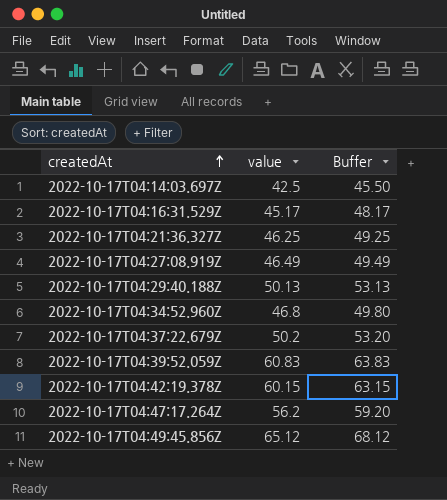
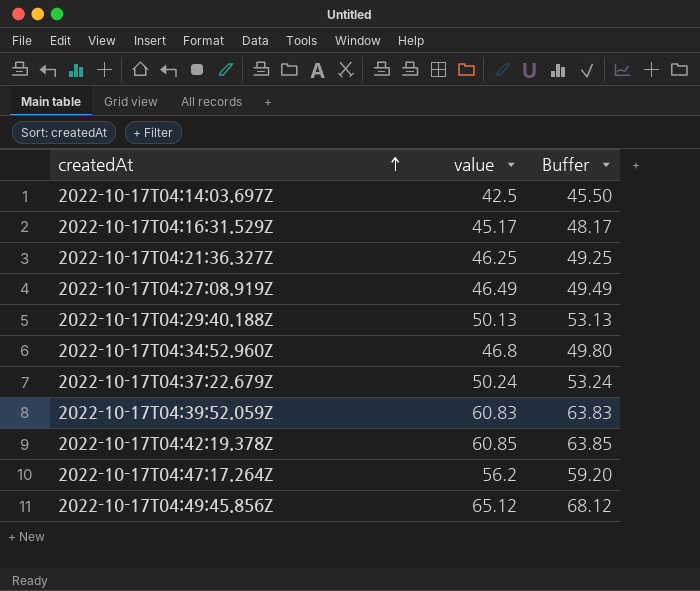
2022-10-17T04:37:22.679Z | value: 50.2 -> 50.24
2022-10-17T04:37:22.679Z | Buffer: 53.20 -> 53.24
2022-10-17T04:42:19.378Z | value: 60.15 -> 60.85
2022-10-17T04:42:19.378Z | Buffer: 63.15 -> 63.85

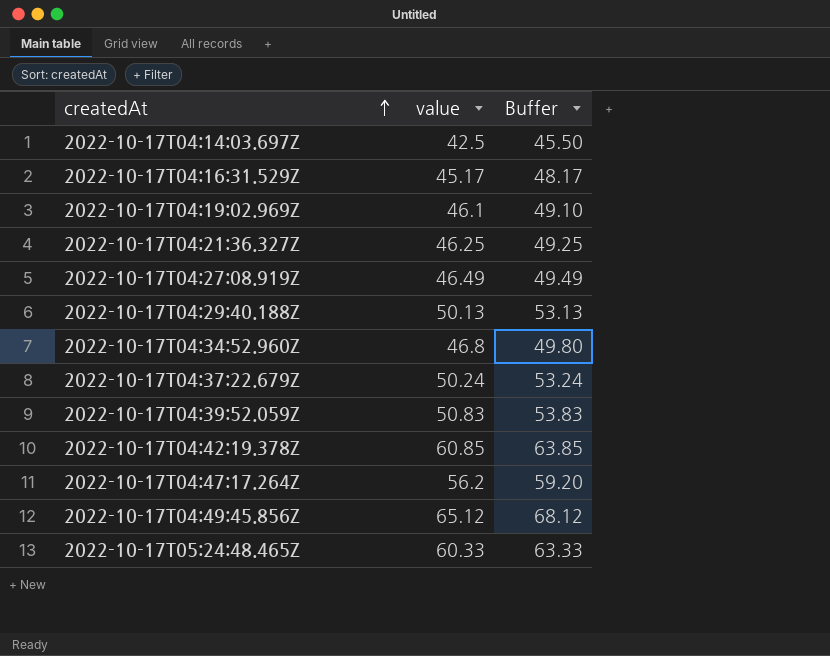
row 2022-10-17T04:19:02.969Z: none -> 46.1 | 49.10
2022-10-17T04:39:52.059Z | value: 60.83 -> 50.83
2022-10-17T04:39:52.059Z | Buffer: 63.83 -> 53.83
row 2022-10-17T05:24:48.465Z: none -> 60.33 | 63.33

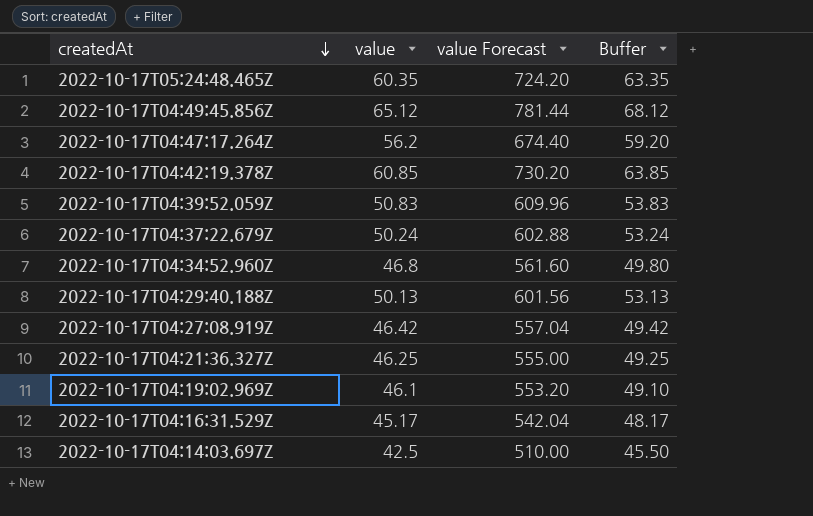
row order: createdAt ascending -> createdAt descending
column value Forecast | formula: none -> [value] * 12
2022-10-17T05:24:48.465Z | value: 60.33 -> 60.35
2022-10-17T05:24:48.465Z | Buffer: 63.33 -> 63.35
2022-10-17T04:27:08.919Z | value: 46.49 -> 46.42
2022-10-17T04:27:08.919Z | Buffer: 49.49 -> 49.42

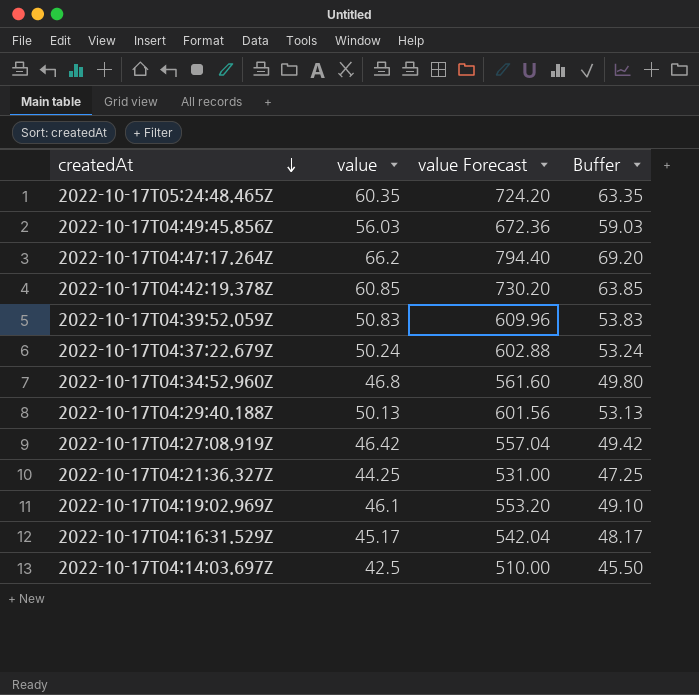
2022-10-17T04:49:45.856Z | value: 65.12 -> 56.03
2022-10-17T04:49:45.856Z | value Forecast: 781.44 -> 672.36
2022-10-17T04:49:45.856Z | Buffer: 68.12 -> 59.03
2022-10-17T04:47:17.264Z | value: 56.2 -> 66.2
2022-10-17T04:47:17.264Z | value Forecast: 674.40 -> 794.40
2022-10-17T04:47:17.264Z | Buffer: 59.20 -> 69.20
2022-10-17T04:21:36.327Z | value: 46.25 -> 44.25
2022-10-17T04:21:36.327Z | value Forecast: 555.00 -> 531.00
2022-10-17T04:21:36.327Z | Buffer: 49.25 -> 47.25

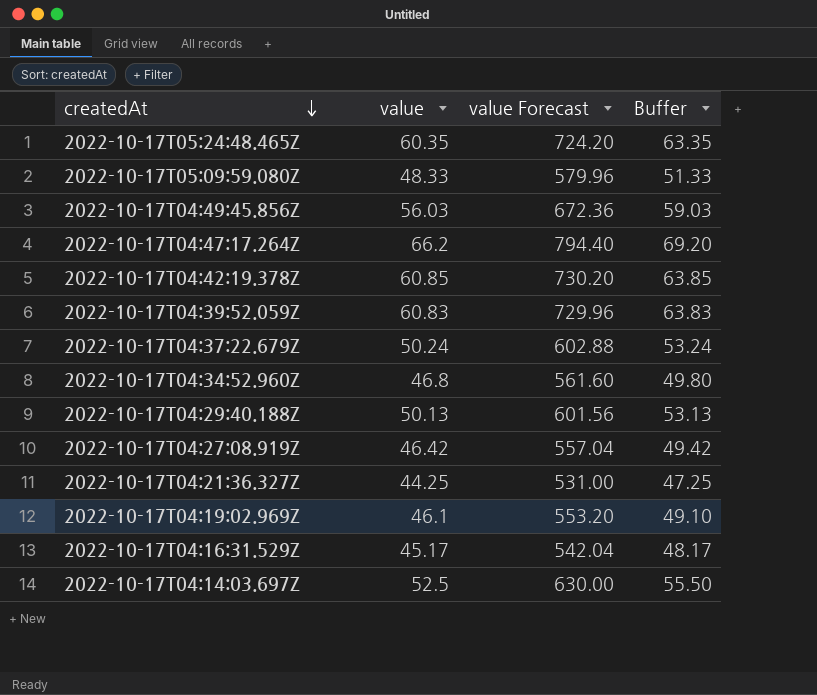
row 2022-10-17T05:09:59.080Z: none -> 48.33 | 579.96 | 51.33
2022-10-17T04:39:52.059Z | value: 50.83 -> 60.83
2022-10-17T04:39:52.059Z | value Forecast: 609.96 -> 729.96
2022-10-17T04:39:52.059Z | Buffer: 53.83 -> 63.83
2022-10-17T04:14:03.697Z | value: 42.5 -> 52.5
2022-10-17T04:14:03.697Z | value Forecast: 510.00 -> 630.00
2022-10-17T04:14:03.697Z | Buffer: 45.50 -> 55.50

